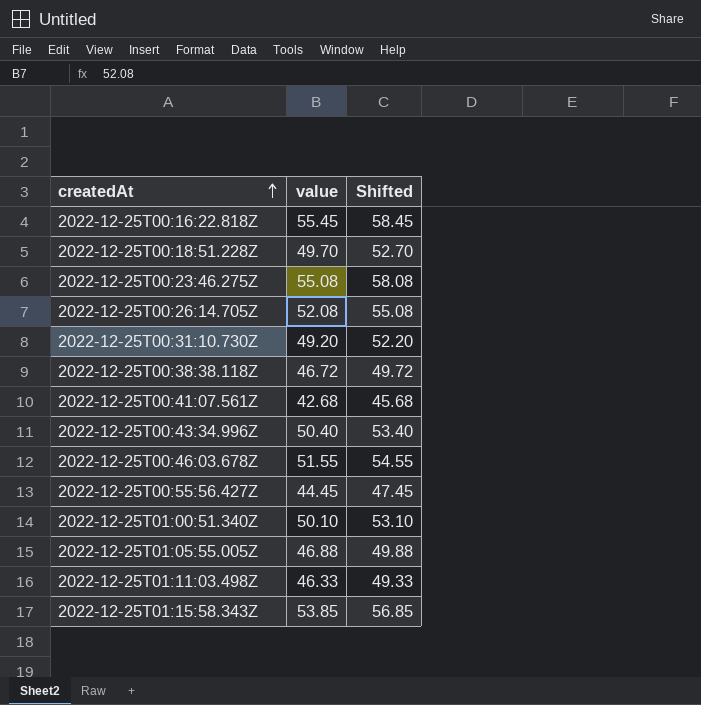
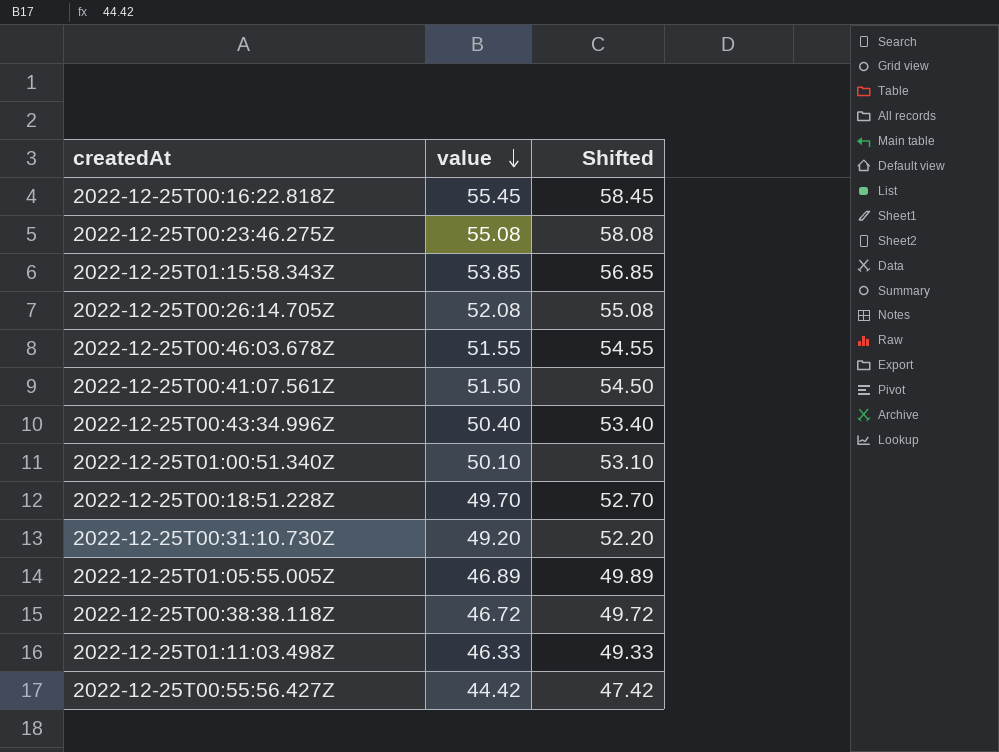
row order: createdAt ascending -> value descending
2022-12-25T00:41:07.561Z | value: 42.68 -> 51.50
2022-12-25T00:41:07.561Z | Shifted: 45.68 -> 54.50
2022-12-25T01:05:55.005Z | value: 46.88 -> 46.89
2022-12-25T01:05:55.005Z | Shifted: 49.88 -> 49.89
2022-12-25T00:55:56.427Z | value: 44.45 -> 44.42
2022-12-25T00:55:56.427Z | Shifted: 47.45 -> 47.42

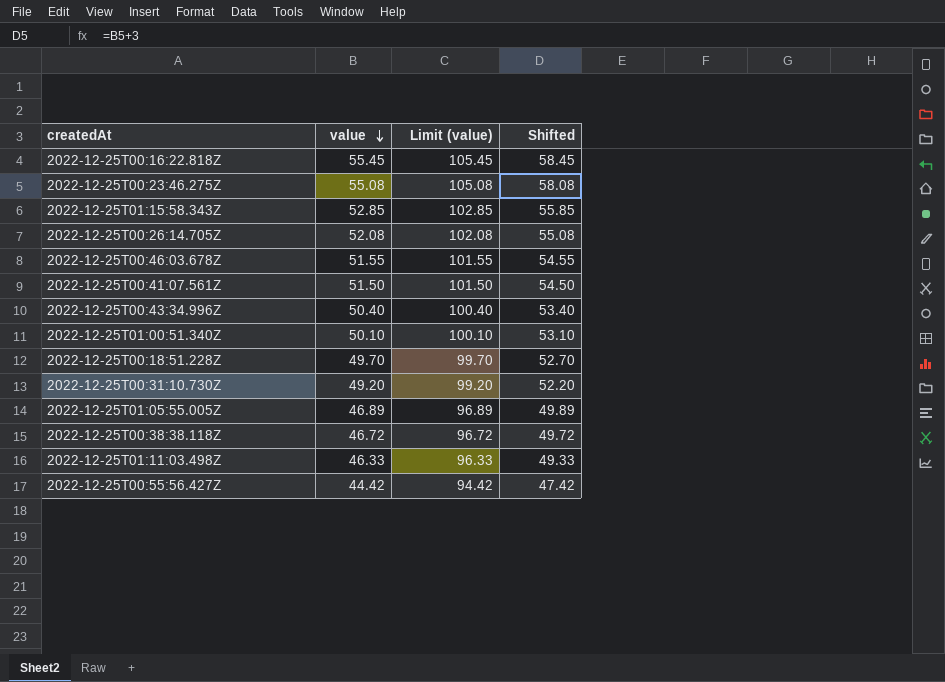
column Limit (value) | formula: none -> [value] + 50
2022-12-25T01:15:58.343Z | value: 53.85 -> 52.85
2022-12-25T01:15:58.343Z | Shifted: 56.85 -> 55.85

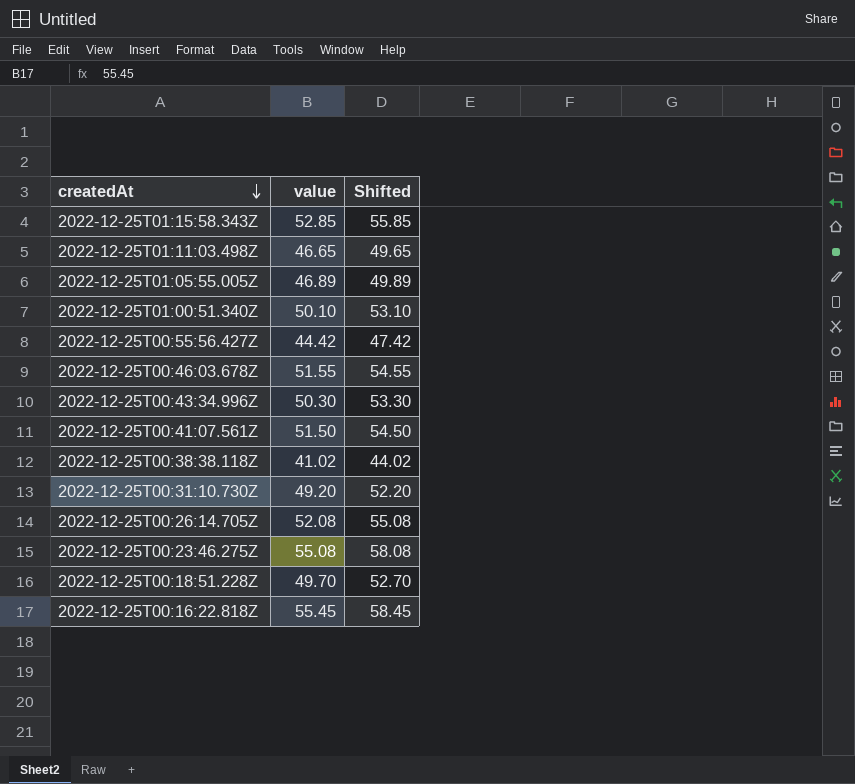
row order: value descending -> createdAt descending
column Limit (value) | formula: [value] + 50 -> none
2022-12-25T01:11:03.498Z | value: 46.33 -> 46.65
2022-12-25T01:11:03.498Z | Shifted: 49.33 -> 49.65
2022-12-25T00:43:34.996Z | value: 50.40 -> 50.30
2022-12-25T00:43:34.996Z | Shifted: 53.40 -> 53.30
2022-12-25T00:38:38.118Z | value: 46.72 -> 41.02
2022-12-25T00:38:38.118Z | Shifted: 49.72 -> 44.02

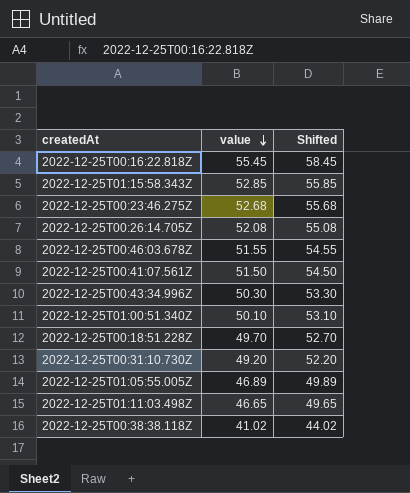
row order: createdAt descending -> value descending
row 2022-12-25T00:55:56.427Z: 44.42 | 47.42 -> none
2022-12-25T00:23:46.275Z | value: 55.08 -> 52.68
2022-12-25T00:23:46.275Z | Shifted: 58.08 -> 55.68

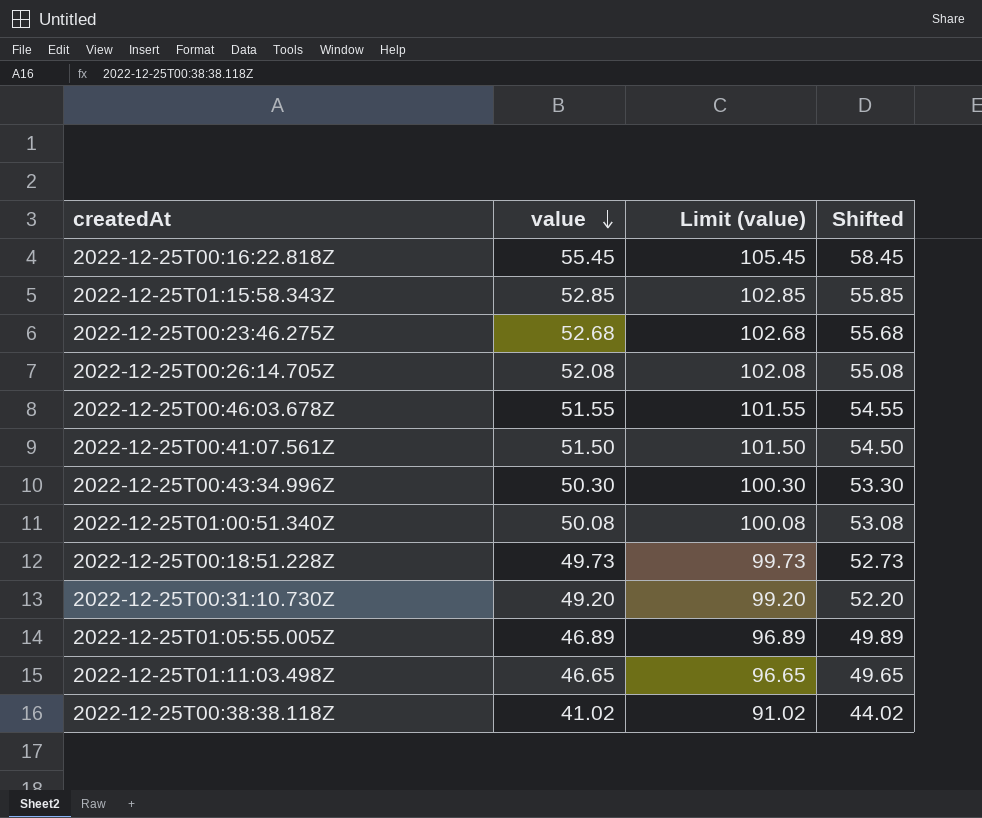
column Limit (value) | formula: none -> [value] + 50
2022-12-25T01:00:51.340Z | value: 50.10 -> 50.08
2022-12-25T01:00:51.340Z | Shifted: 53.10 -> 53.08
2022-12-25T00:18:51.228Z | value: 49.70 -> 49.73
2022-12-25T00:18:51.228Z | Shifted: 52.70 -> 52.73

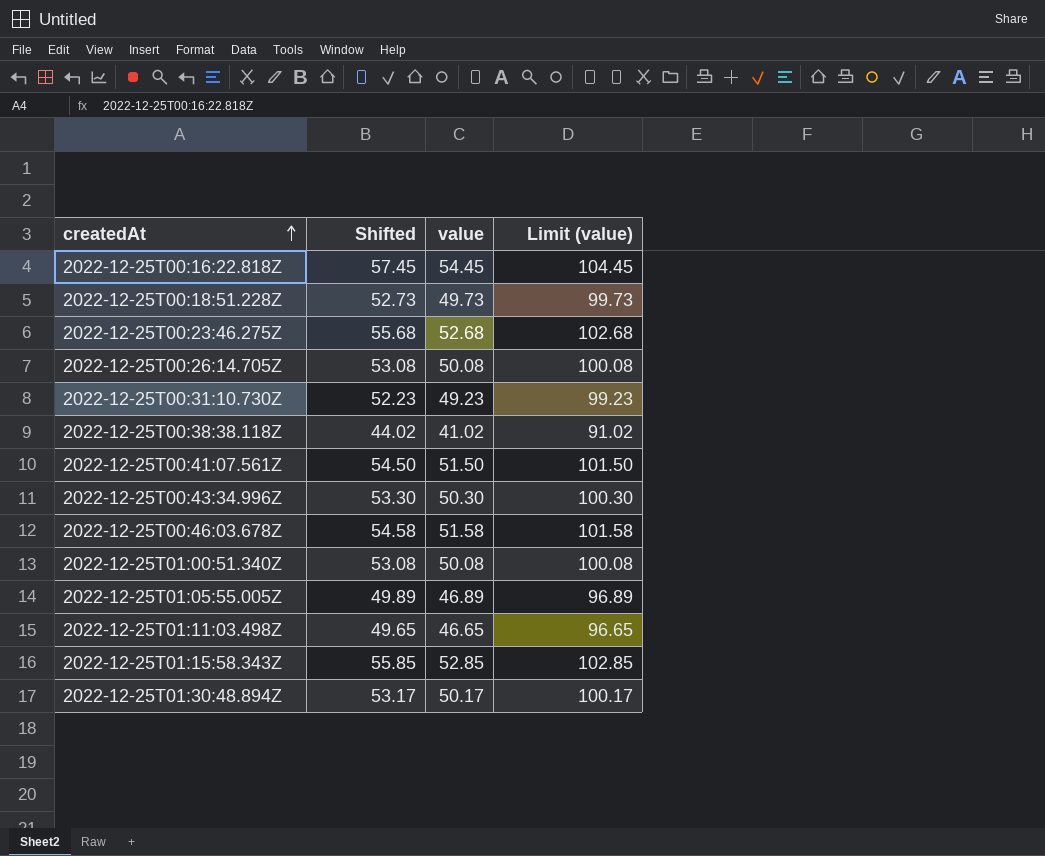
row order: value descending -> createdAt ascending
column Shifted | position: 4 -> 2
2022-12-25T00:16:22.818Z | Shifted: 58.45 -> 57.45
2022-12-25T00:16:22.818Z | value: 55.45 -> 54.45
2022-12-25T00:16:22.818Z | Limit (value): 105.45 -> 104.45
2022-12-25T00:26:14.705Z | Shifted: 55.08 -> 53.08
2022-12-25T00:26:14.705Z | value: 52.08 -> 50.08
2022-12-25T00:26:14.705Z | Limit (value): 102.08 -> 100.08
2022-12-25T00:31:10.730Z | Shifted: 52.20 -> 52.23
2022-12-25T00:31:10.730Z | value: 49.20 -> 49.23
2022-12-25T00:31:10.730Z | Limit (value): 99.20 -> 99.23
2022-12-25T00:46:03.678Z | Shifted: 54.55 -> 54.58
2022-12-25T00:46:03.678Z | value: 51.55 -> 51.58
2022-12-25T00:46:03.678Z | Limit (value): 101.55 -> 101.58
row 2022-12-25T01:30:48.894Z: none -> 53.17 | 50.17 | 100.17

